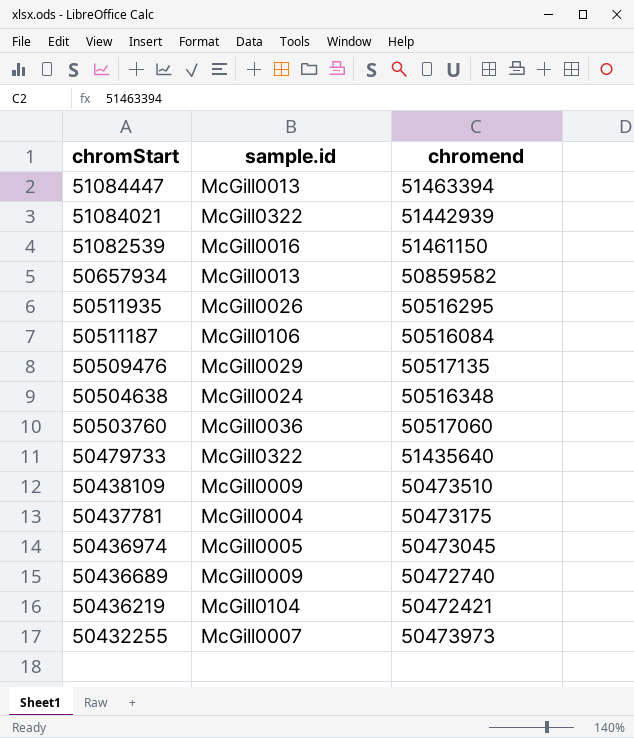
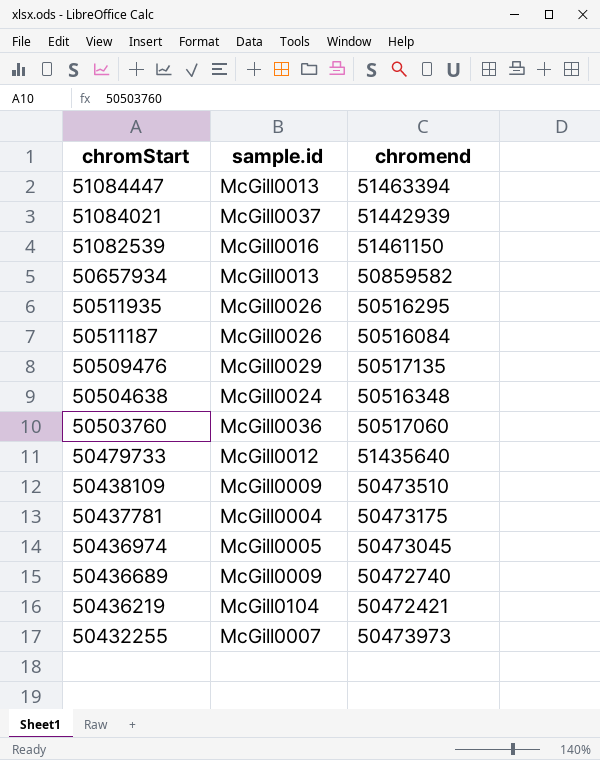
51084021 | sample.id: McGill0322 -> McGill0037
50511187 | sample.id: McGill0106 -> McGill0026
50479733 | sample.id: McGill0322 -> McGill0012

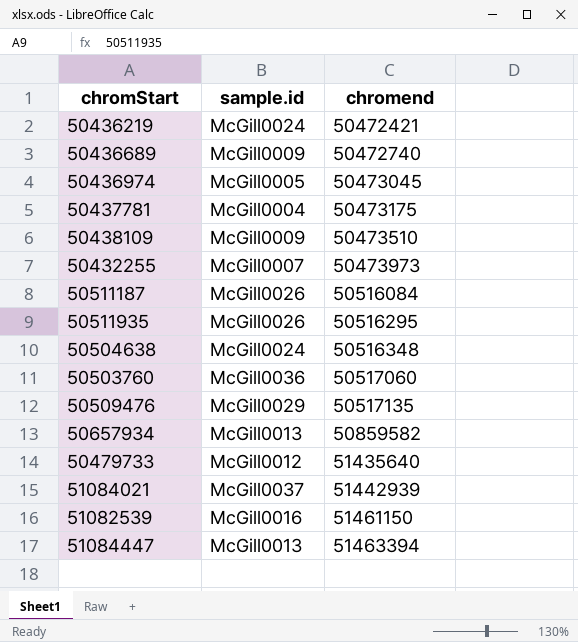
row order: chromStart descending -> chromend ascending
50436219 | sample.id: McGill0104 -> McGill0024

